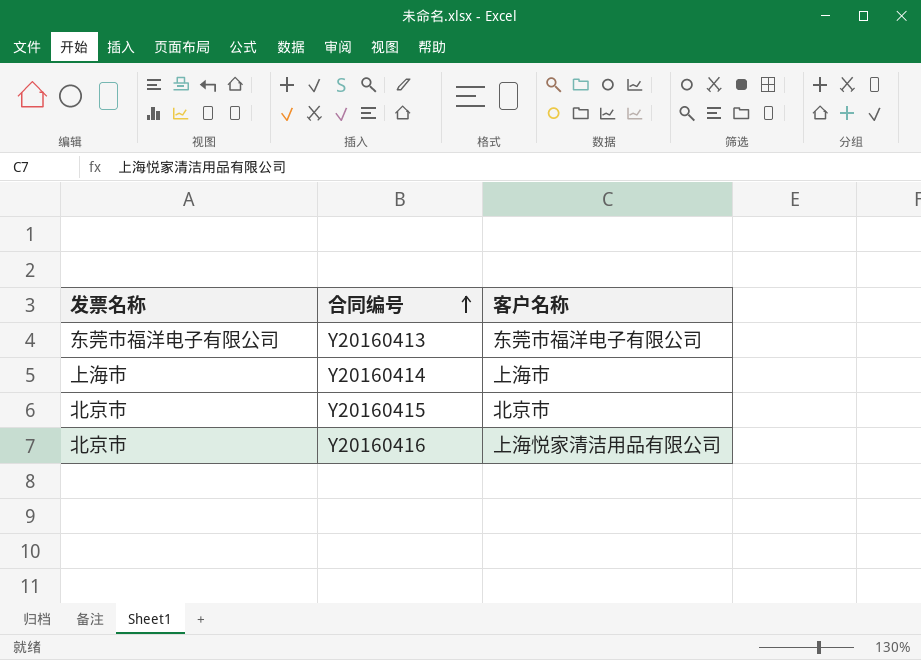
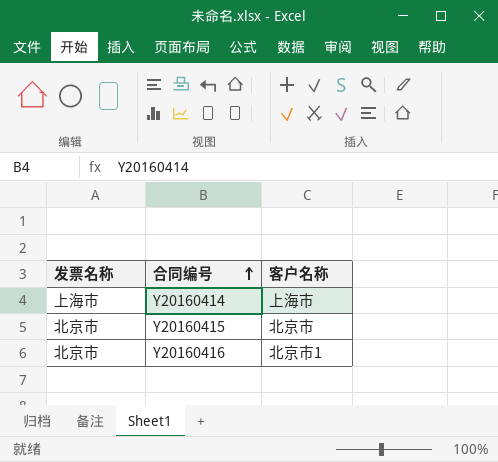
row Y20160413: 东莞市福洋电子有限公司 | 东莞市福洋电子有限公司 -> none
Y20160416 | 客户名称: 上海悦家清洁用品有限公司 -> 北京市1

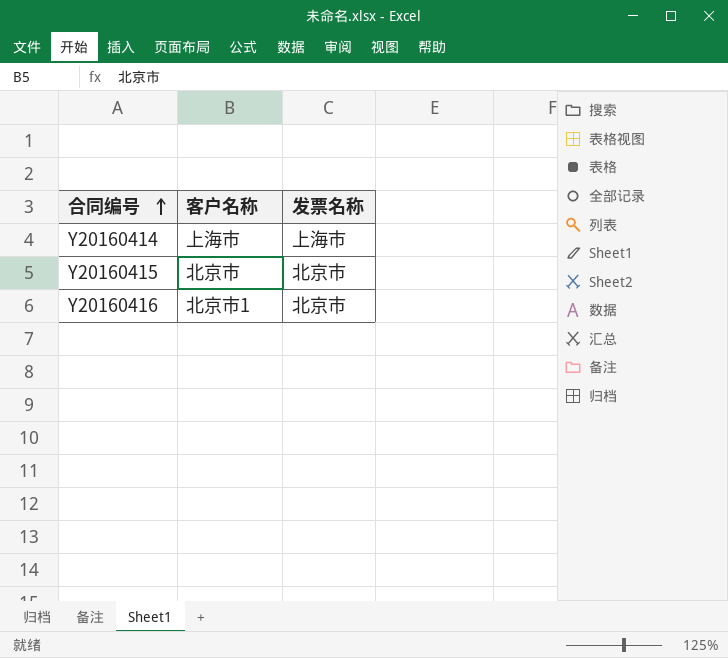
column 发票名称 | position: 1 -> 3

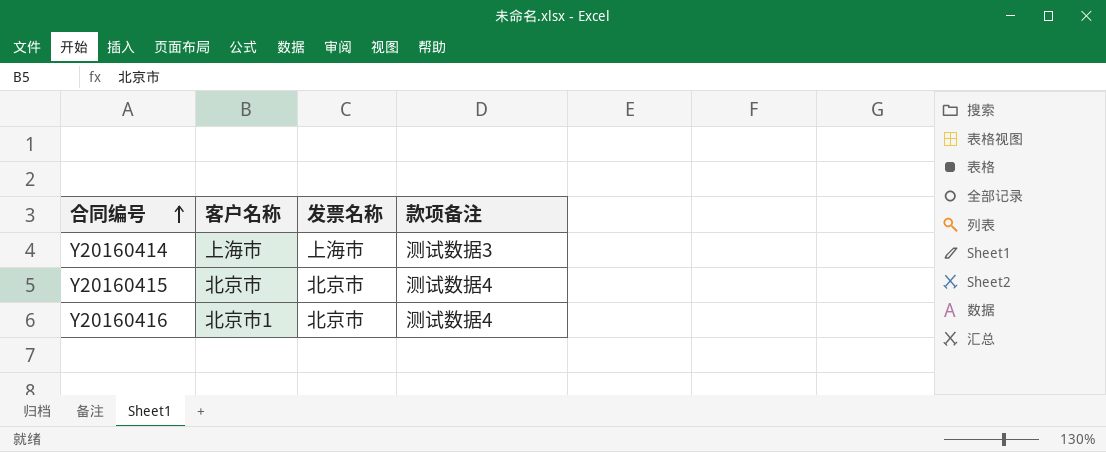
column 款项备注 | position: none -> 4

